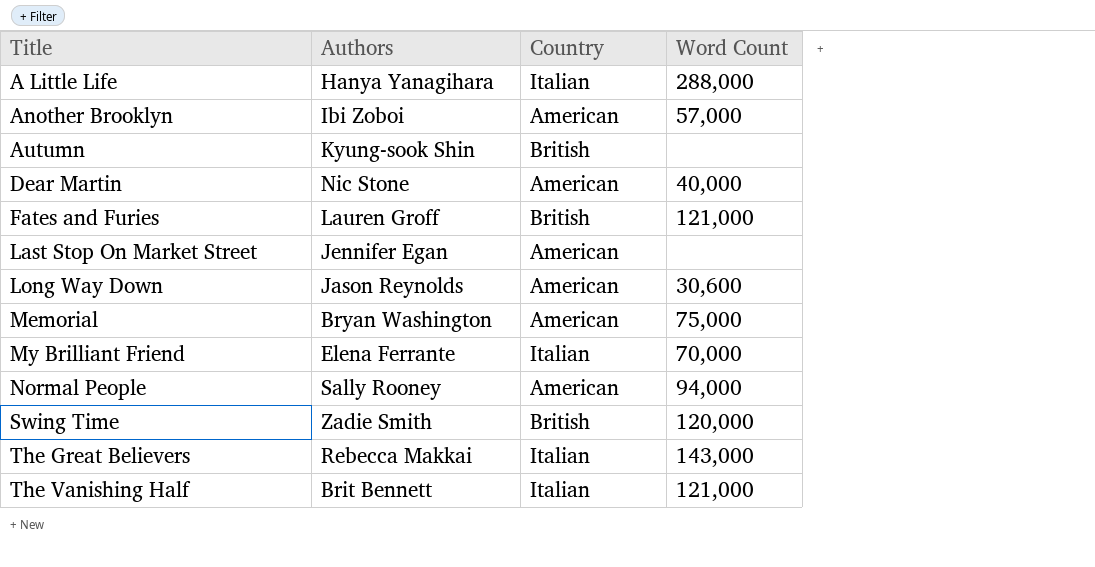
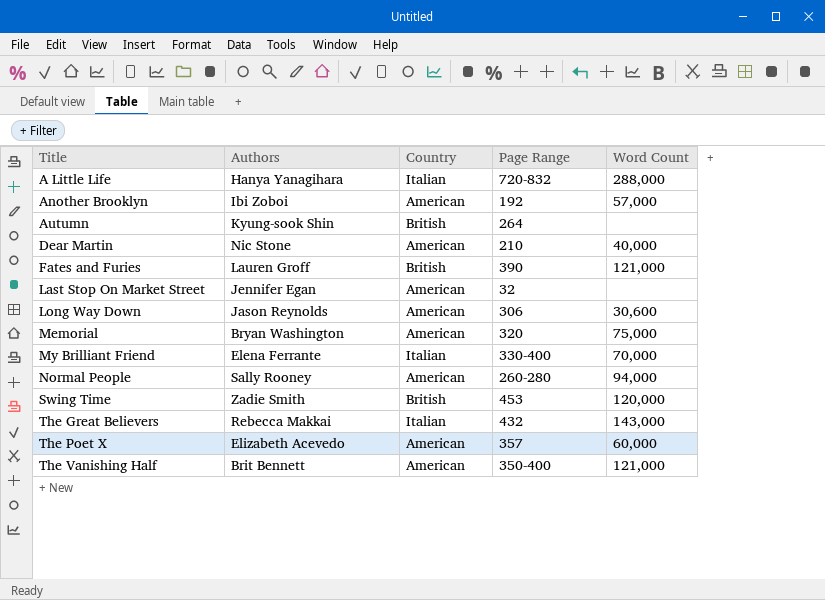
column Page Range | position: none -> 4
row The Poet X: none -> Elizabeth Acevedo | American | 357 | 60,000
The Vanishing Half | Country: Italian -> American

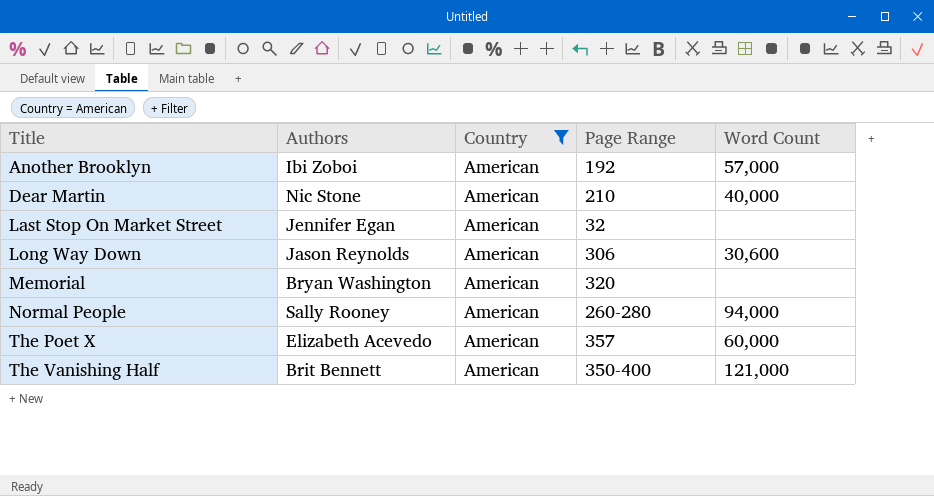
filter: none -> Country = American
Memorial | Word Count: 75,000 -> none

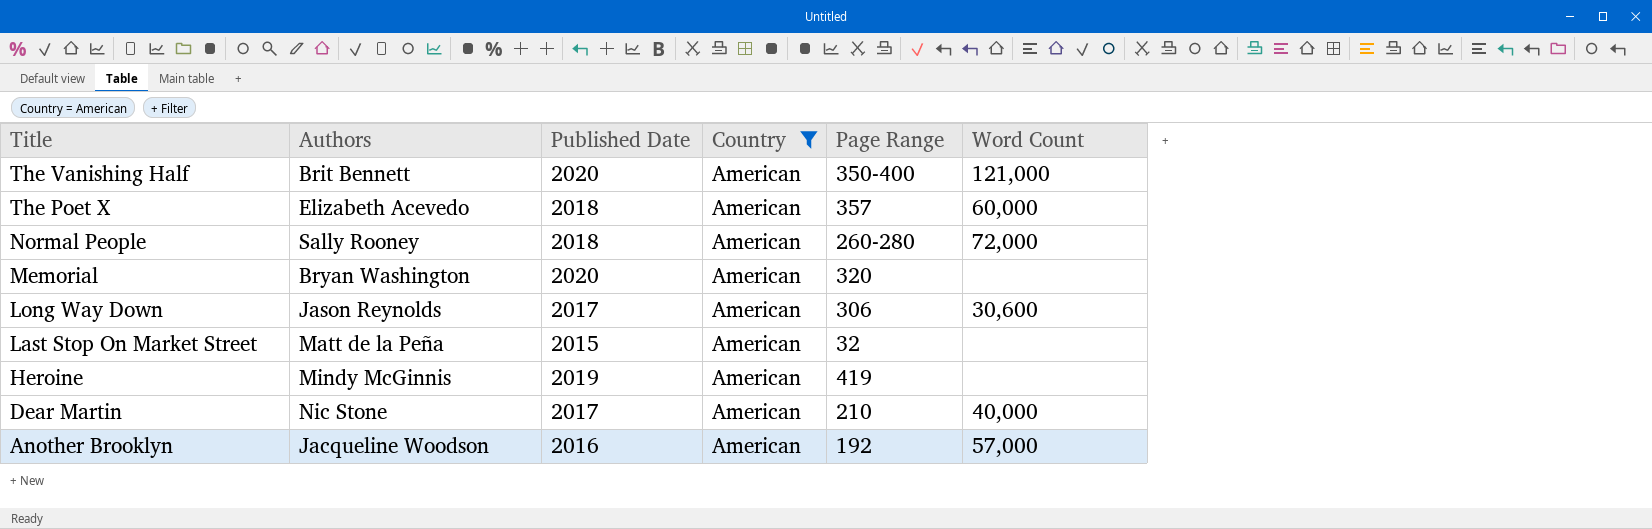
row order: Title ascending -> Title descending
column Published Date | position: none -> 3
Normal People | Word Count: 94,000 -> 72,000
Last Stop On Market Street | Authors: Jennifer Egan -> Matt de la Peña
row Heroine: none -> Mindy McGinnis | 2019 | American | 419 | none
Another Brooklyn | Authors: Ibi Zoboi -> Jacqueline Woodson

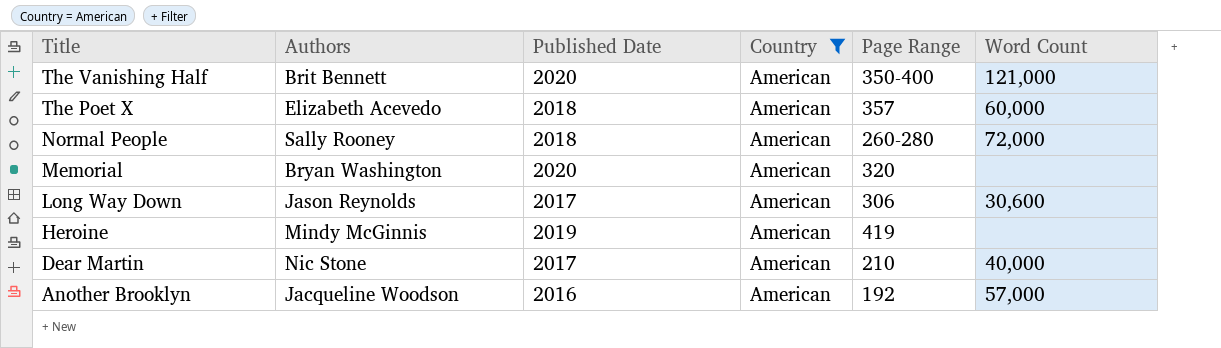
row Last Stop On Market Street: Matt de la Peña | 2015 | American | 32 | none -> none

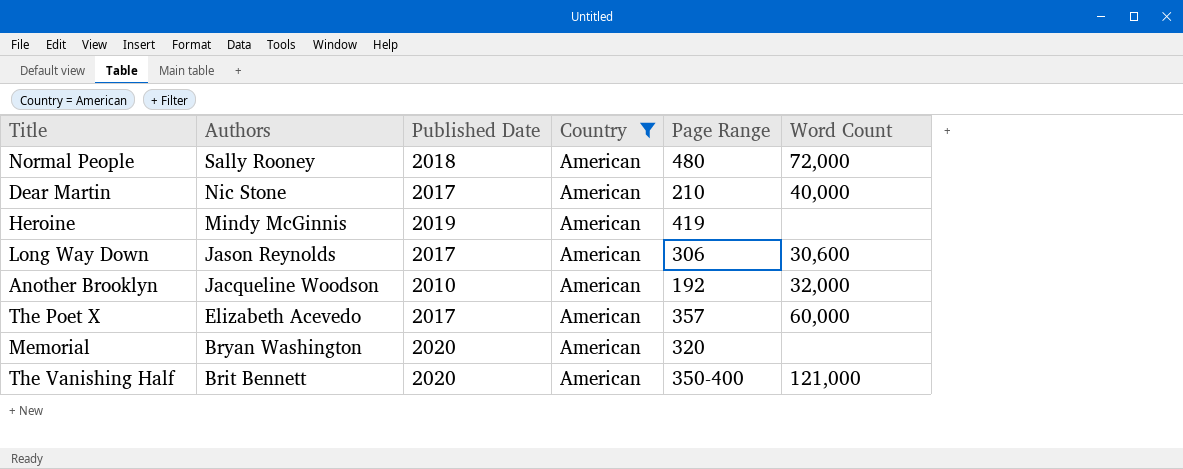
row order: Title descending -> Authors descending
Normal People | Page Range: 260-280 -> 480
Another Brooklyn | Published Date: 2016 -> 2010
Another Brooklyn | Word Count: 57,000 -> 32,000
The Poet X | Published Date: 2018 -> 2017

